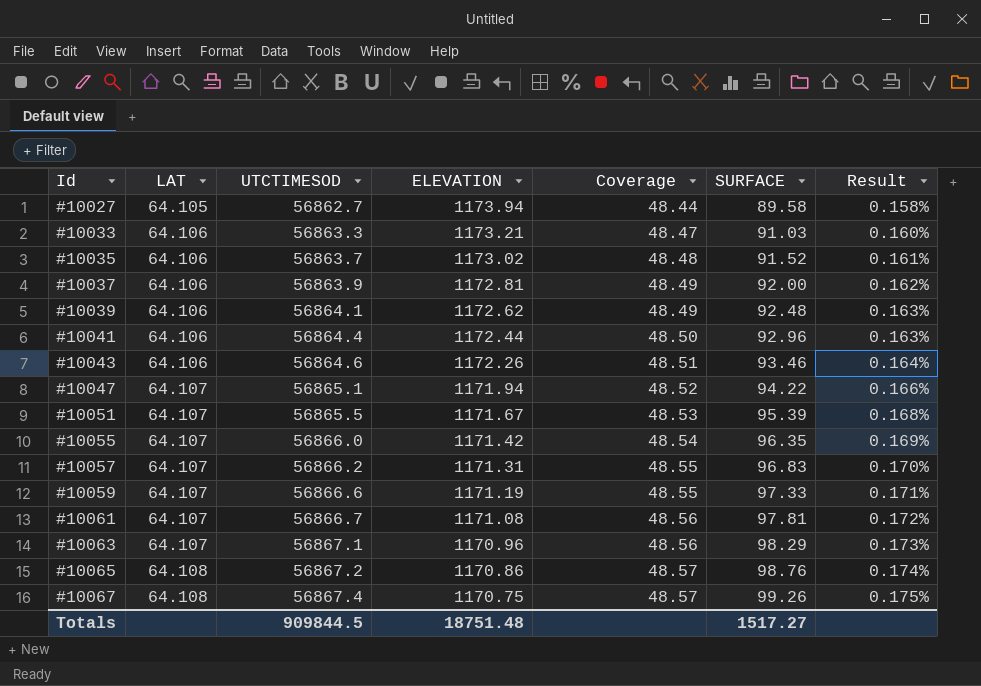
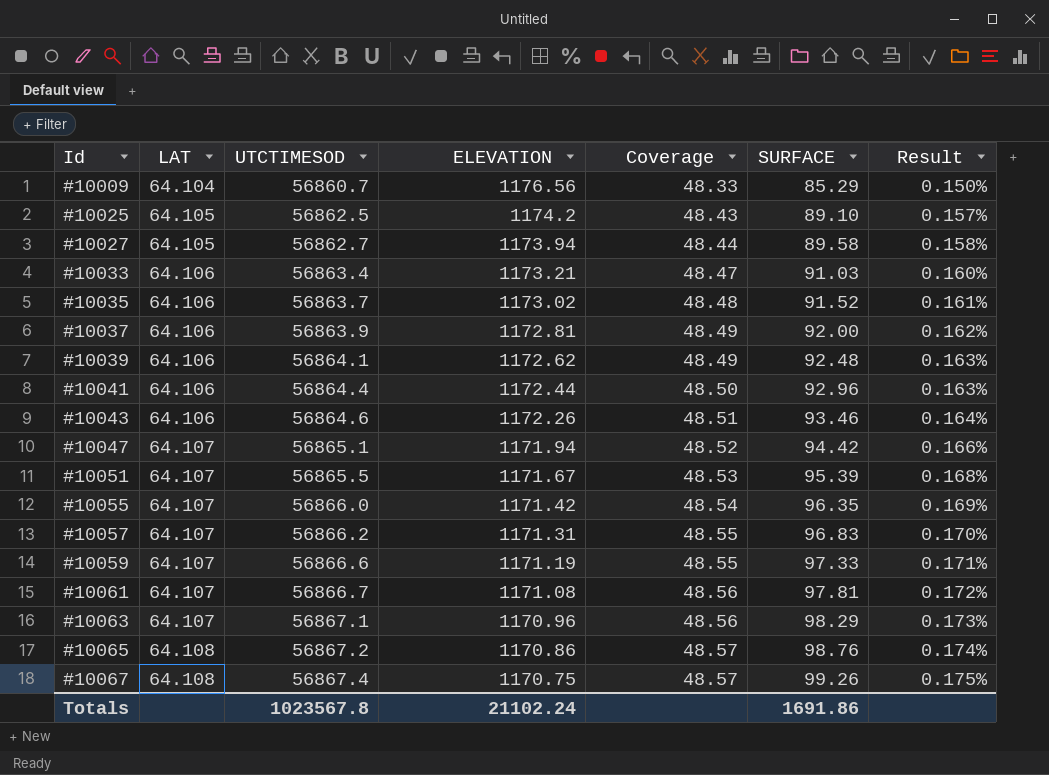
row #10009: none -> 64.104 | 56860.7 | 1176.56 | 48.33 | 85.29 | 0.150%
row #10025: none -> 64.105 | 56862.5 | 1174.2 | 48.43 | 89.10 | 0.157%
#10033 | UTCTIMESOD: 56863.3 -> 56863.4
#10047 | SURFACE: 94.22 -> 94.42
Totals | UTCTIMESOD: 909844.5 -> 1023567.8
Totals | ELEVATION: 18751.48 -> 21102.24
Totals | SURFACE: 1517.27 -> 1691.86

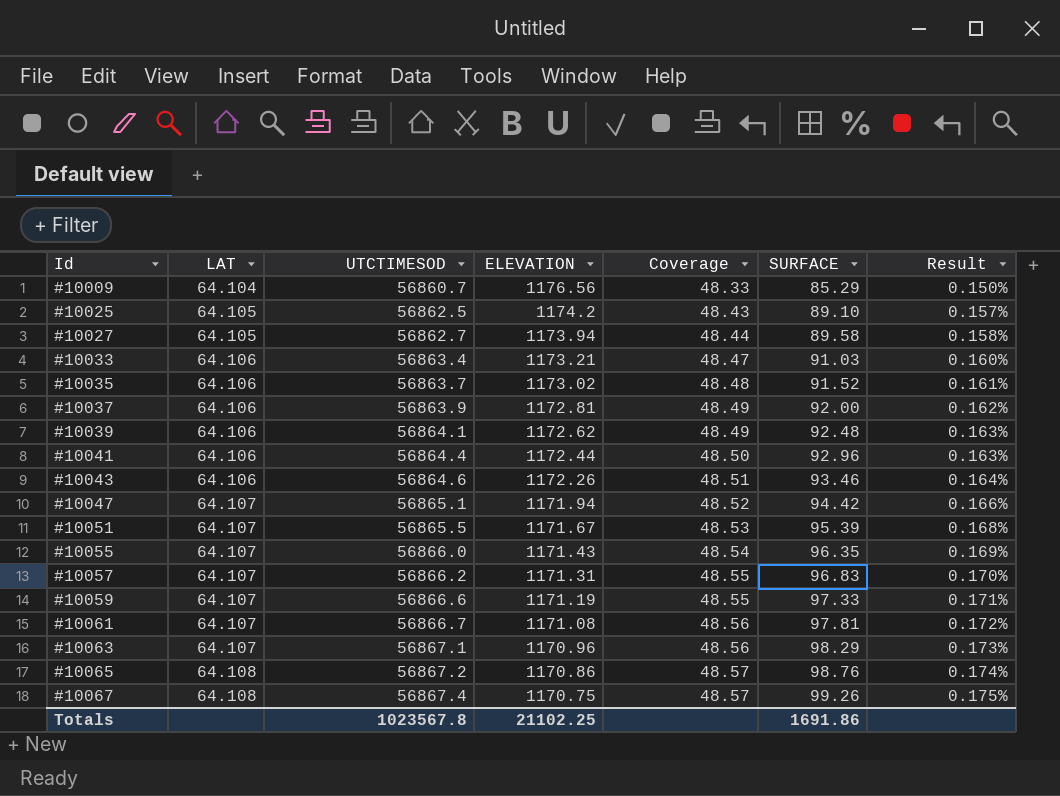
#10055 | ELEVATION: 1171.42 -> 1171.43
Totals | ELEVATION: 21102.24 -> 21102.25

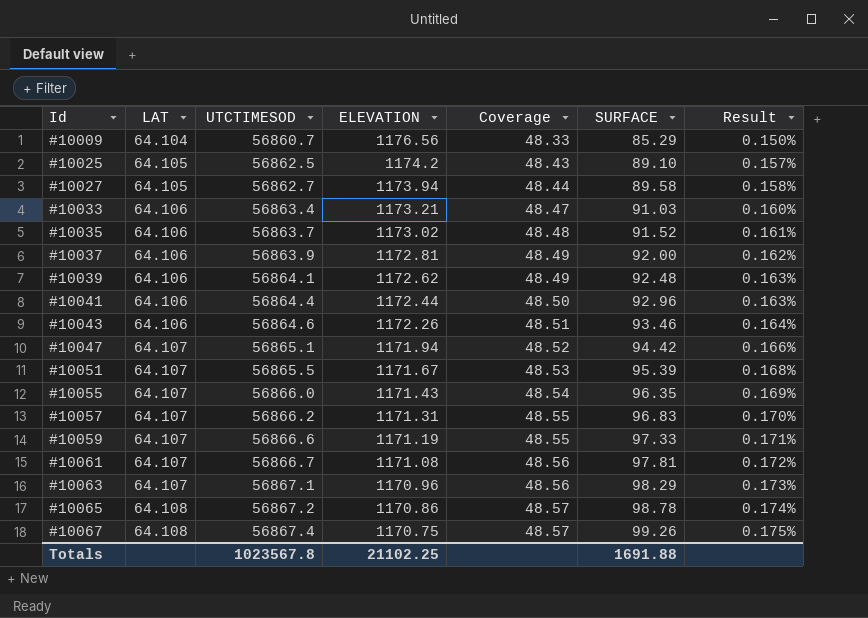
#10065 | SURFACE: 98.76 -> 98.78
Totals | SURFACE: 1691.86 -> 1691.88

